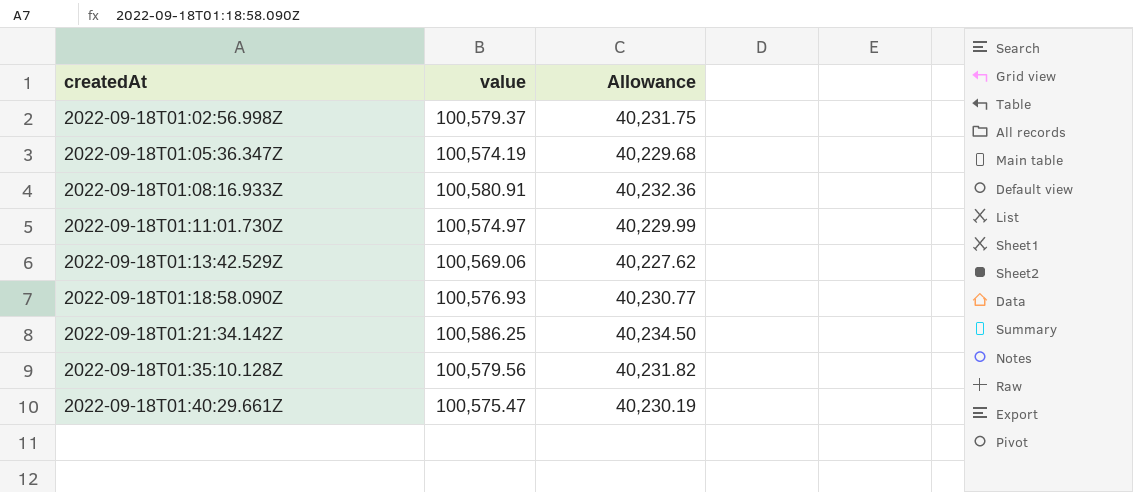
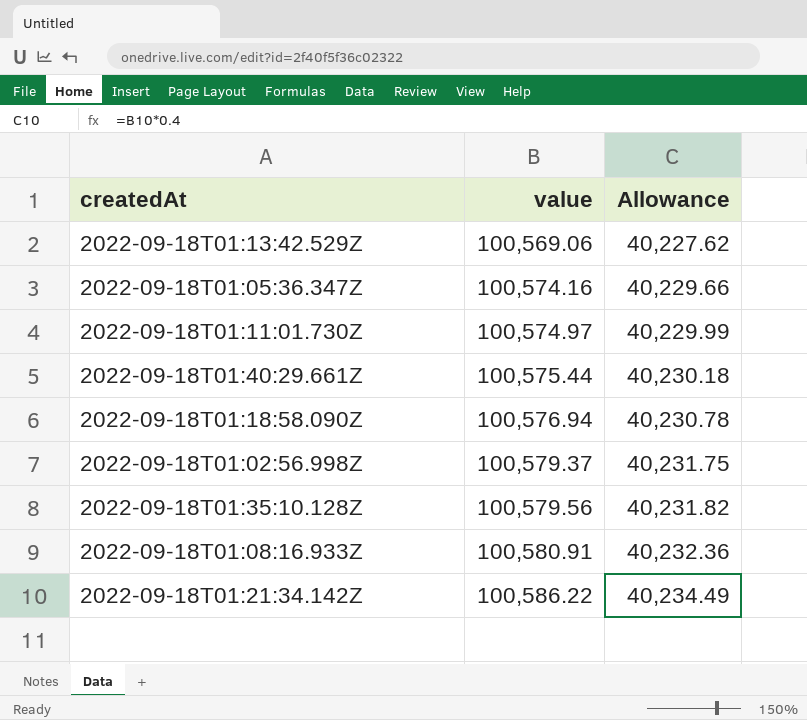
row order: createdAt ascending -> value ascending
2022-09-18T01:05:36.347Z | value: 100,574.19 -> 100,574.16
2022-09-18T01:05:36.347Z | Allowance: 40,229.68 -> 40,229.66
2022-09-18T01:40:29.661Z | value: 100,575.47 -> 100,575.44
2022-09-18T01:40:29.661Z | Allowance: 40,230.19 -> 40,230.18
2022-09-18T01:18:58.090Z | value: 100,576.93 -> 100,576.94
2022-09-18T01:18:58.090Z | Allowance: 40,230.77 -> 40,230.78
2022-09-18T01:21:34.142Z | value: 100,586.25 -> 100,586.22
2022-09-18T01:21:34.142Z | Allowance: 40,234.50 -> 40,234.49

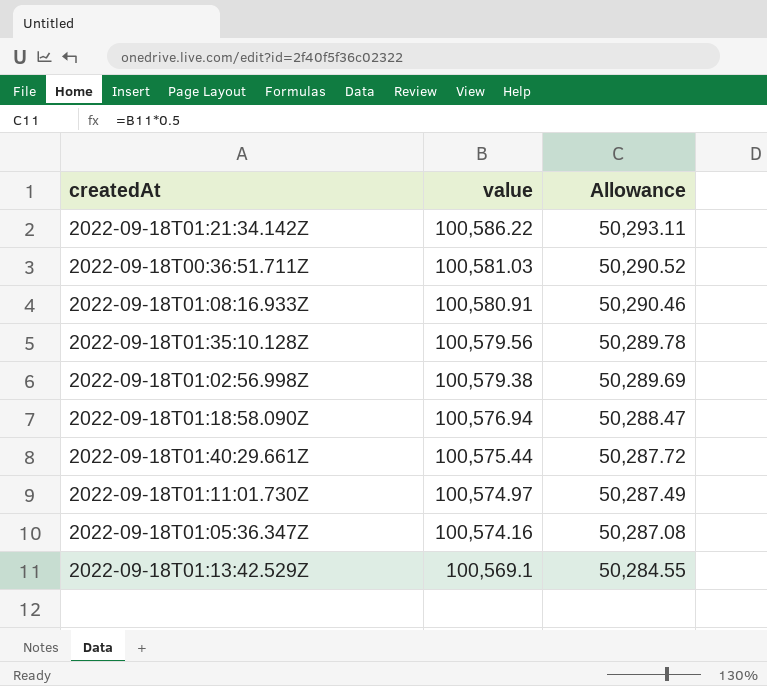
row order: value ascending -> value descending
column Allowance | formula: [value] * 0.4 -> [value] * 0.5
row 2022-09-18T00:36:51.711Z: none -> 100,581.03 | 50,290.52
2022-09-18T01:02:56.998Z | value: 100,579.37 -> 100,579.38
2022-09-18T01:13:42.529Z | value: 100,569.06 -> 100,569.1

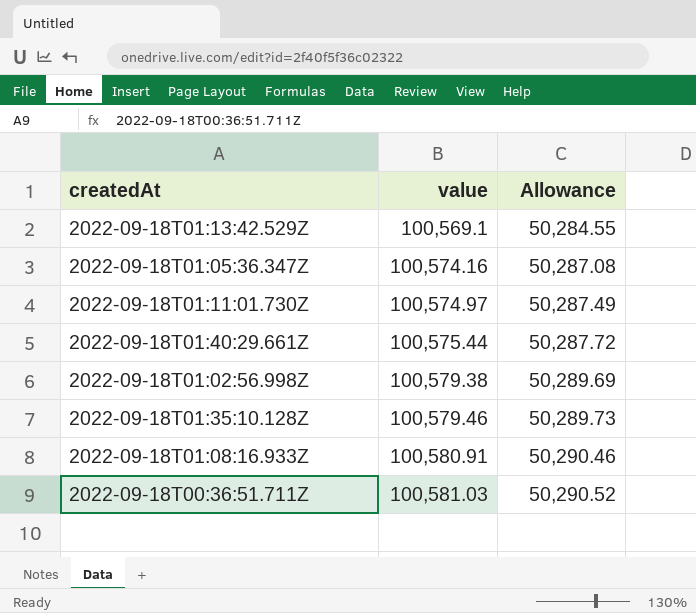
row order: value descending -> value ascending
row 2022-09-18T01:21:34.142Z: 100,586.22 | 50,293.11 -> none
row 2022-09-18T01:18:58.090Z: 100,576.94 | 50,288.47 -> none
2022-09-18T01:35:10.128Z | value: 100,579.56 -> 100,579.46
2022-09-18T01:35:10.128Z | Allowance: 50,289.78 -> 50,289.73

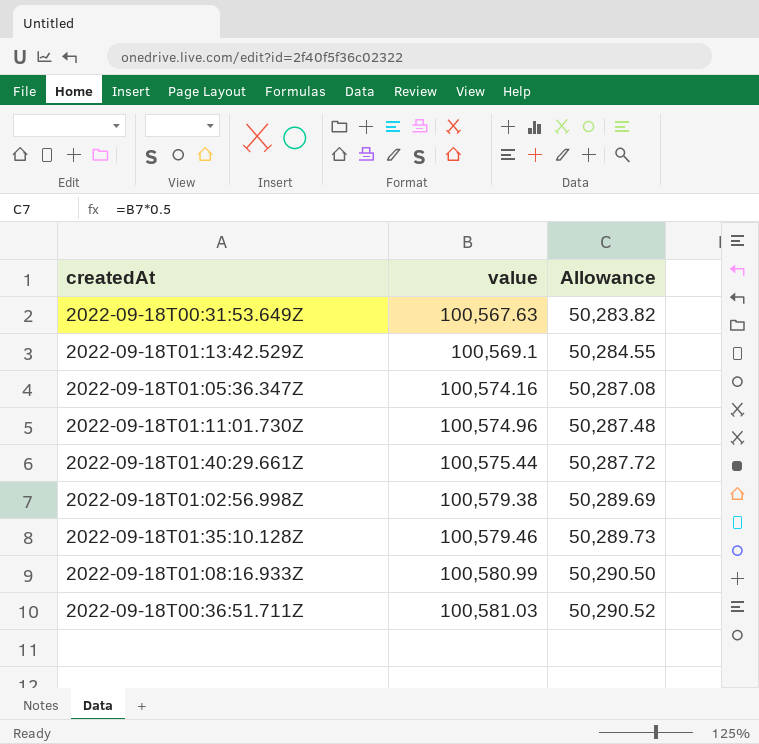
row 2022-09-18T00:31:53.649Z: none -> 100,567.63 | 50,283.82
2022-09-18T01:11:01.730Z | value: 100,574.97 -> 100,574.96
2022-09-18T01:11:01.730Z | Allowance: 50,287.49 -> 50,287.48
2022-09-18T01:08:16.933Z | value: 100,580.91 -> 100,580.99
2022-09-18T01:08:16.933Z | Allowance: 50,290.46 -> 50,290.50

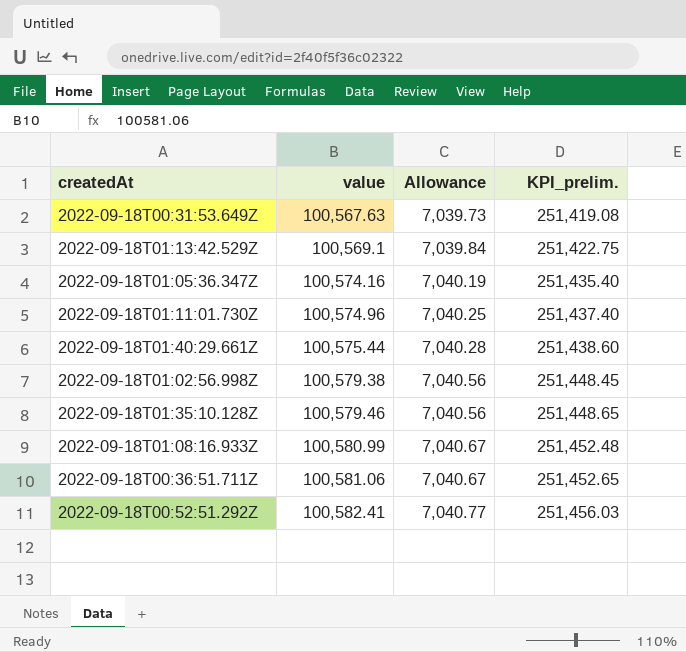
column Allowance | formula: [value] * 0.5 -> [value] * 0.07
column KPI_prelim. | formula: none -> [value] * 2.5
2022-09-18T00:36:51.711Z | value: 100,581.03 -> 100,581.06
row 2022-09-18T00:52:51.292Z: none -> 100,582.41 | 7,040.77 | 251,456.03

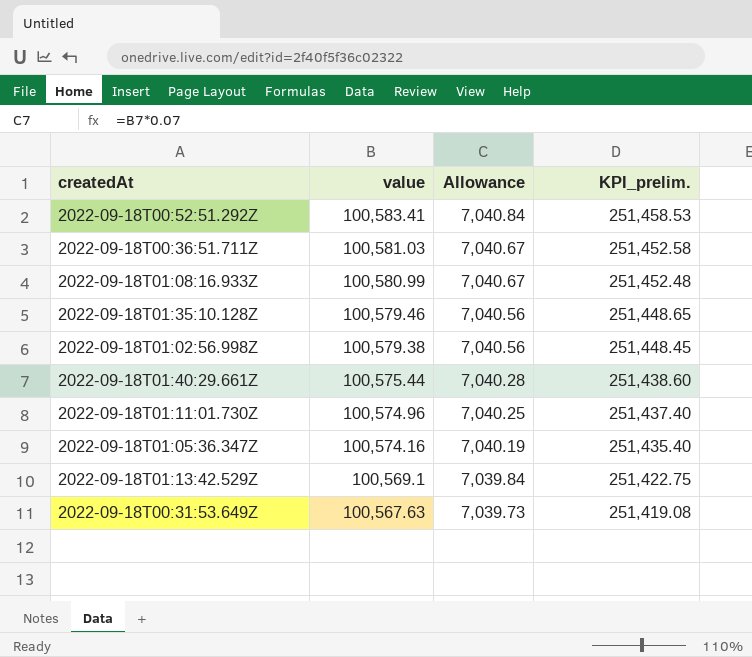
row order: value ascending -> value descending
2022-09-18T00:52:51.292Z | value: 100,582.41 -> 100,583.41
2022-09-18T00:52:51.292Z | Allowance: 7,040.77 -> 7,040.84
2022-09-18T00:52:51.292Z | KPI_prelim.: 251,456.03 -> 251,458.53
2022-09-18T00:36:51.711Z | value: 100,581.06 -> 100,581.03
2022-09-18T00:36:51.711Z | KPI_prelim.: 251,452.65 -> 251,452.58

